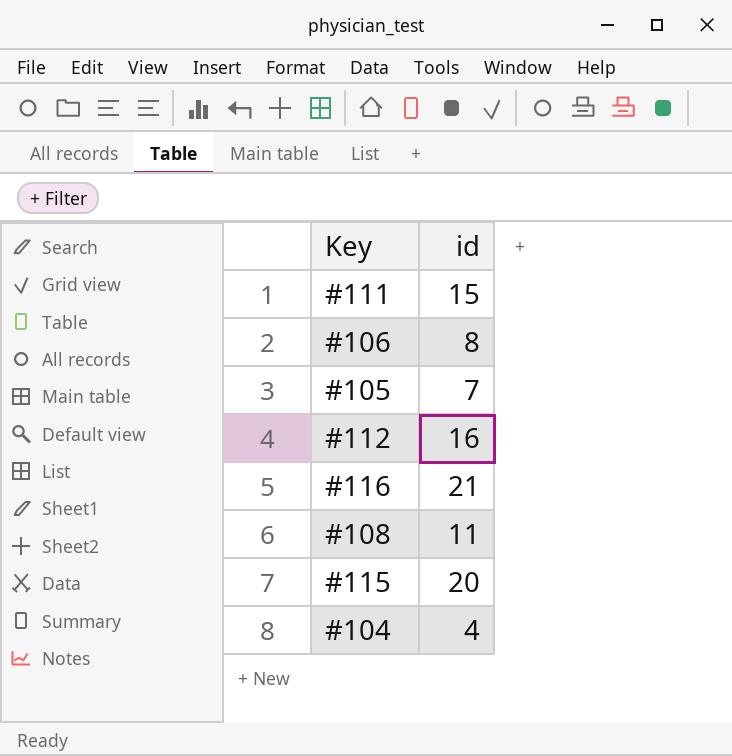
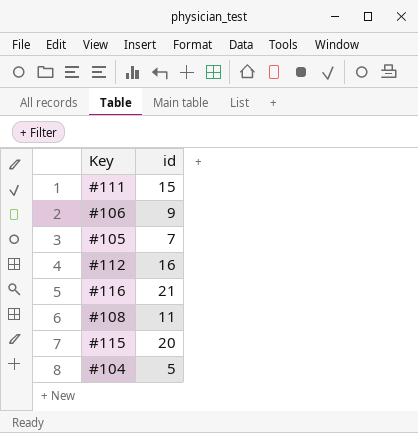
#106 | id: 8 -> 9
#104 | id: 4 -> 5

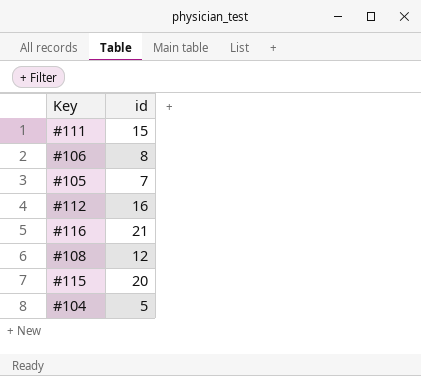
#106 | id: 9 -> 8
#108 | id: 11 -> 12

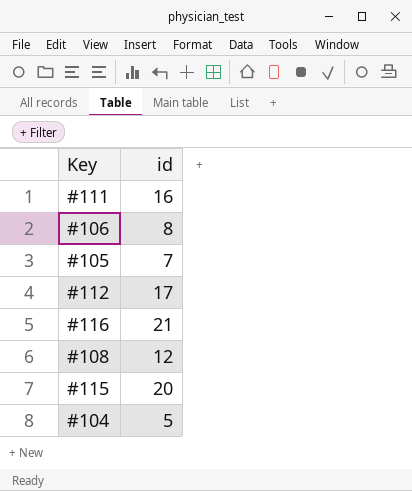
#111 | id: 15 -> 16
#112 | id: 16 -> 17

